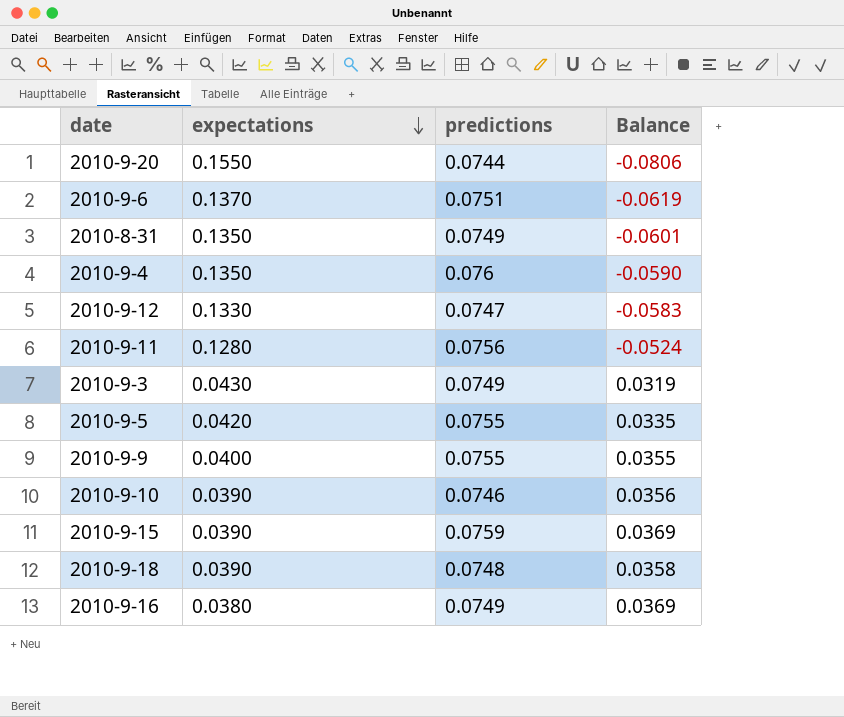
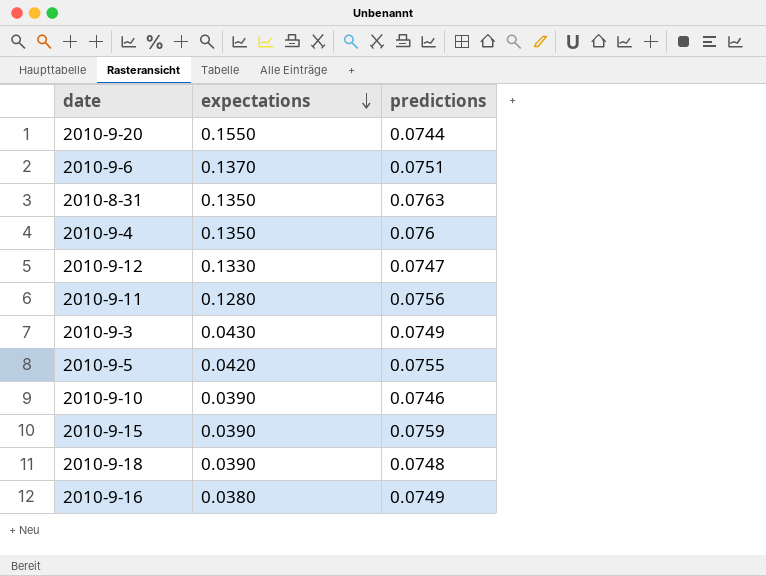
column Balance | formula: [predictions] - [expectations] -> none
row 2010-9-9: 0.0400 | 0.0755 | 0.0355 -> none
2010-8-31 | predictions: 0.0749 -> 0.0763

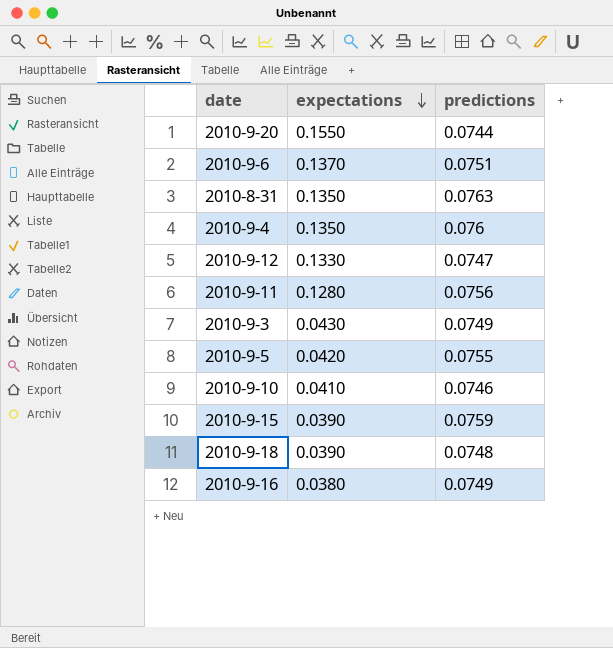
2010-9-10 | expectations: 0.0390 -> 0.0410

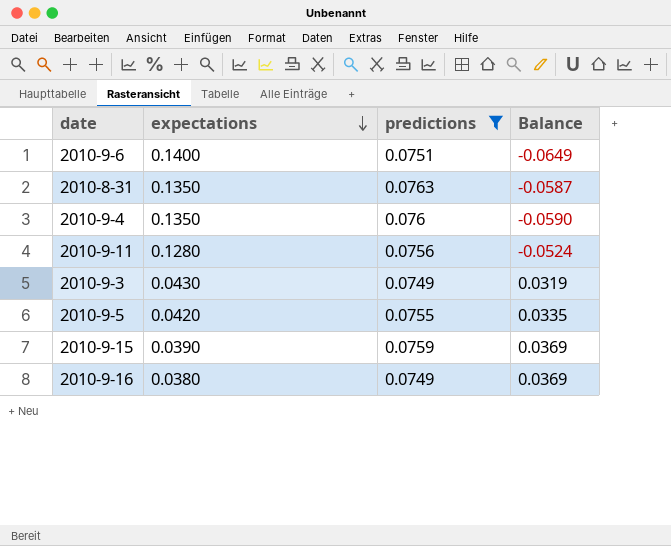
filter: none -> predictions >= 0.0749
column Balance | formula: none -> [predictions] - [expectations]
2010-9-6 | expectations: 0.1370 -> 0.1400

